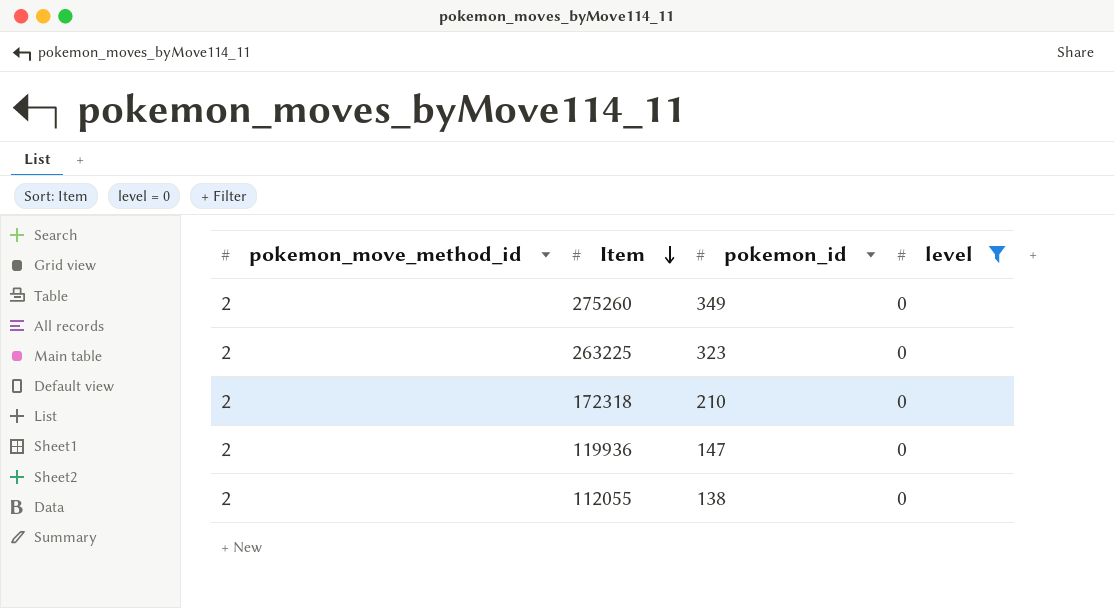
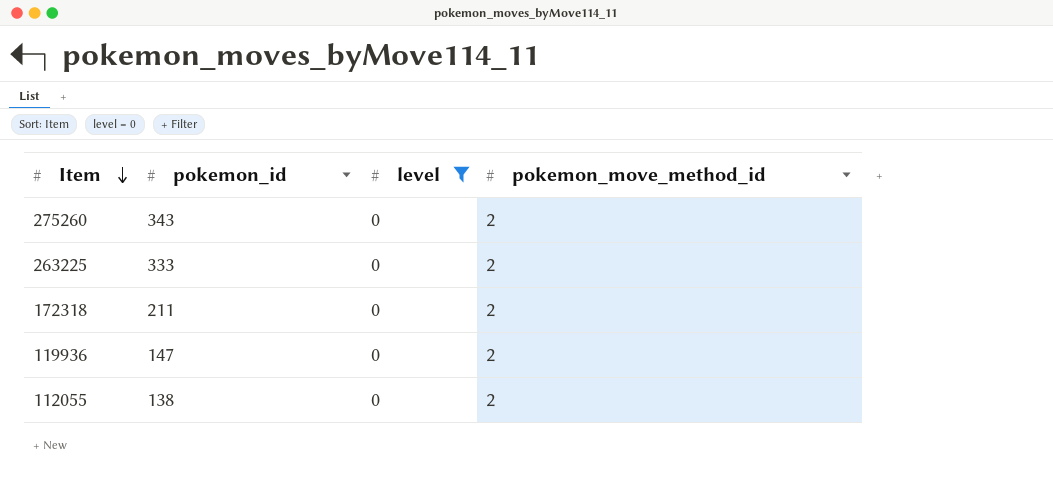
column pokemon_move_method_id | position: 1 -> 4
275260 | pokemon_id: 349 -> 343
263225 | pokemon_id: 323 -> 333
172318 | pokemon_id: 210 -> 211

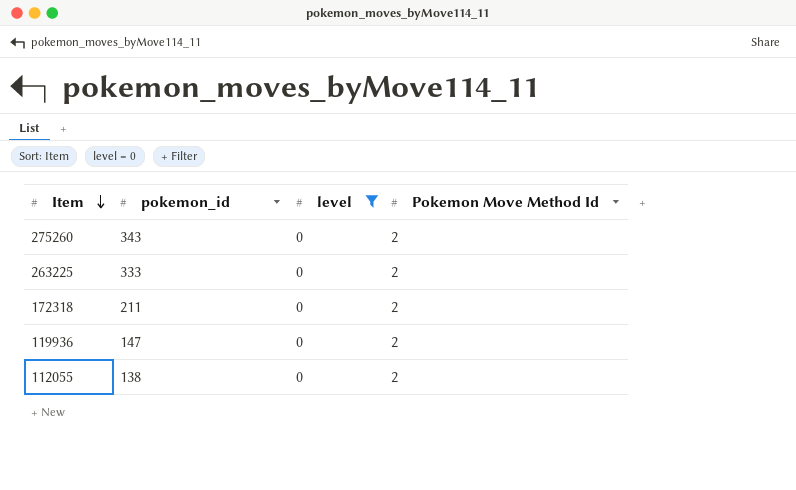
column name: pokemon_move_method_id -> Pokemon Move Method Id

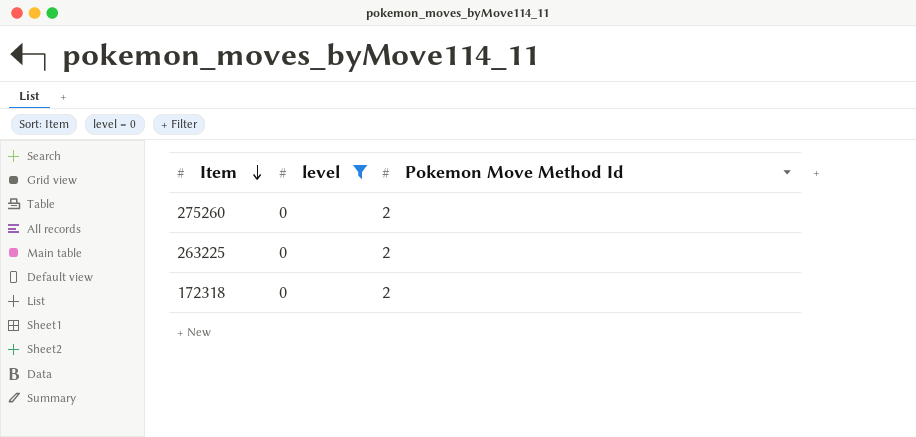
column pokemon_id | position: 2 -> none
row 119936: 147 | 0 | 2 -> none
row 112055: 138 | 0 | 2 -> none

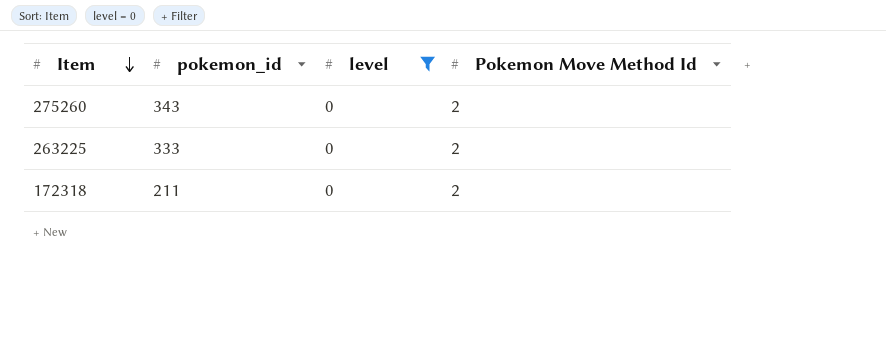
column pokemon_id | position: none -> 2

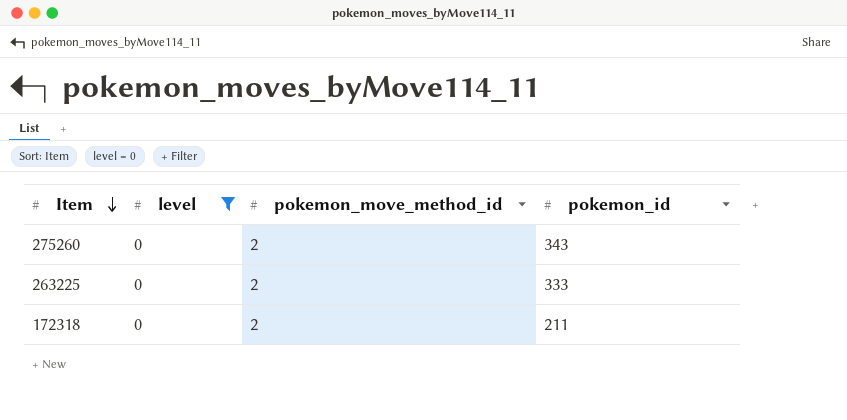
column name: Pokemon Move Method Id -> pokemon_move_method_id
column pokemon_id | position: 2 -> 4

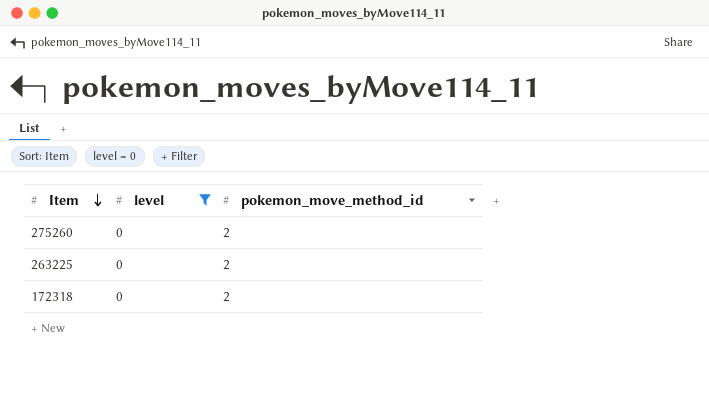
column pokemon_id | position: 4 -> none

